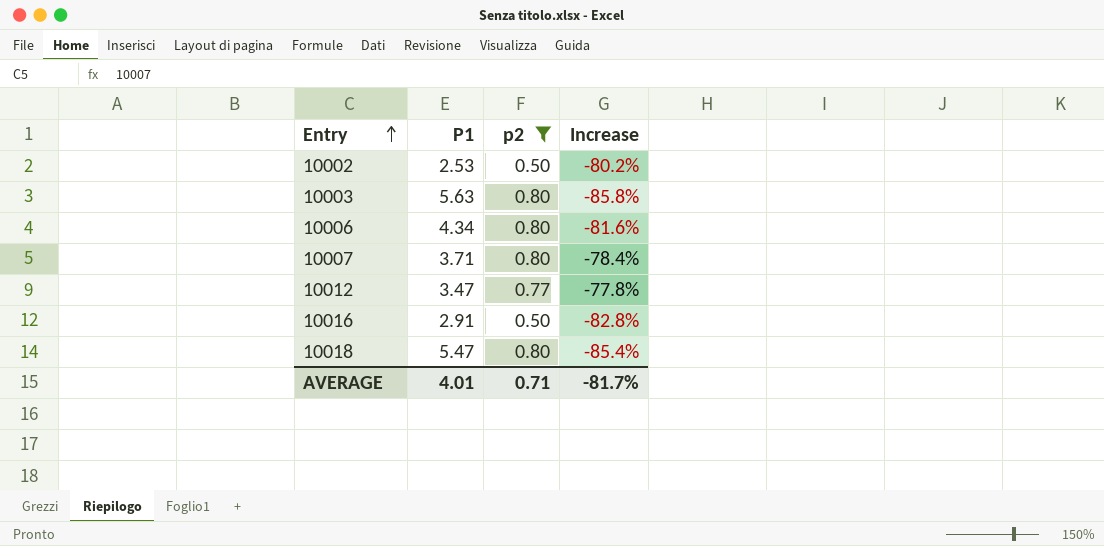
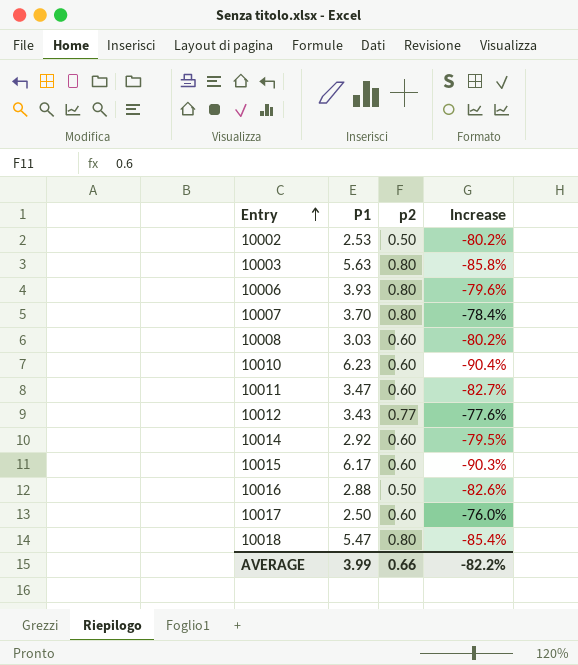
filter: p2 != 0.60 -> none
10006 | P1: 4.34 -> 3.93
10006 | Increase: -81.6% -> -79.6%
10007 | P1: 3.71 -> 3.70
10012 | P1: 3.47 -> 3.43
10012 | Increase: -77.8% -> -77.6%
10016 | P1: 2.91 -> 2.88
10016 | Increase: -82.8% -> -82.6%
AVERAGE | P1: 4.01 -> 3.99
AVERAGE | p2: 0.71 -> 0.66
AVERAGE | Increase: -81.7% -> -82.2%

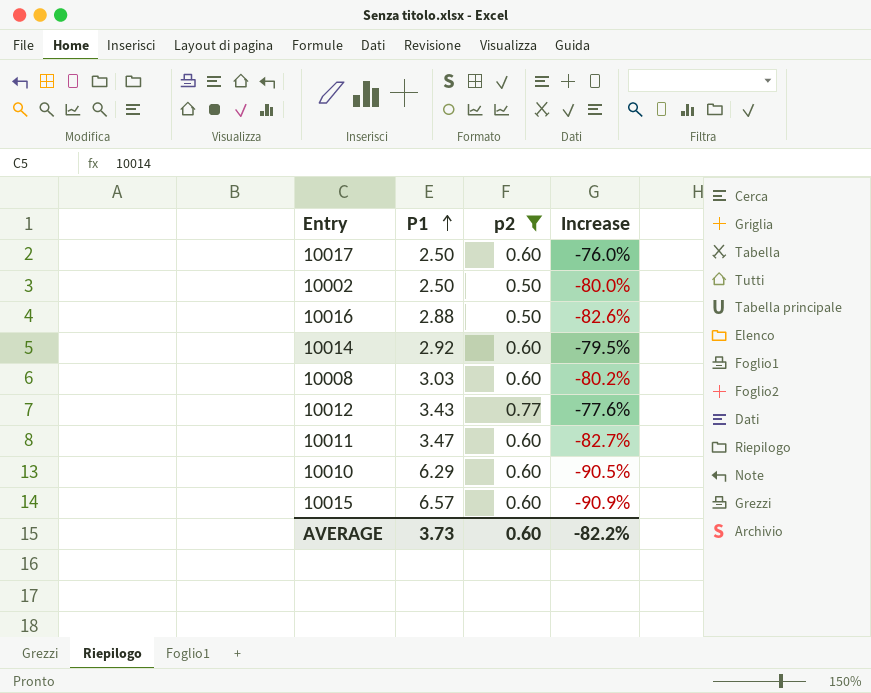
filter: none -> p2 != 0.80
row order: Entry ascending -> P1 ascending
10002 | P1: 2.53 -> 2.50
10002 | Increase: -80.2% -> -80.0%
10010 | P1: 6.23 -> 6.29
10010 | Increase: -90.4% -> -90.5%
10015 | P1: 6.17 -> 6.57
10015 | Increase: -90.3% -> -90.9%
AVERAGE | P1: 3.99 -> 3.73
AVERAGE | p2: 0.66 -> 0.60

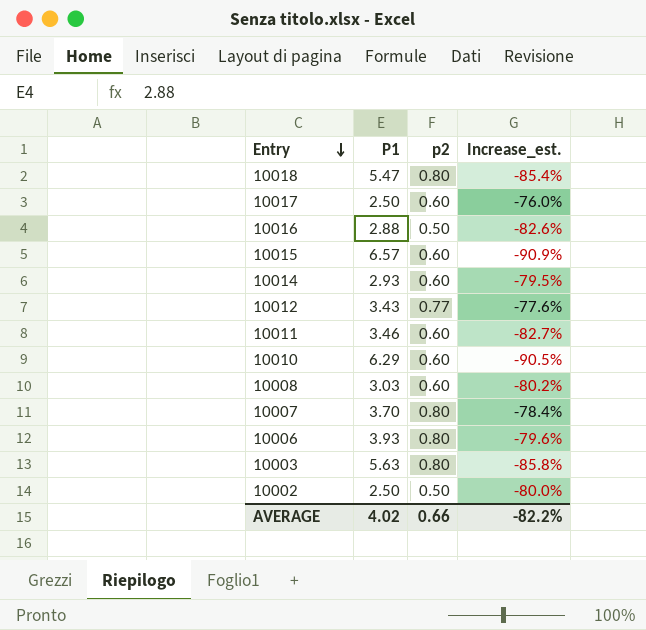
filter: p2 != 0.80 -> none
row order: P1 ascending -> Entry descending
column name: Increase -> Increase_est.
10014 | P1: 2.92 -> 2.93
10011 | P1: 3.47 -> 3.46
AVERAGE | P1: 3.73 -> 4.02
AVERAGE | p2: 0.60 -> 0.66

